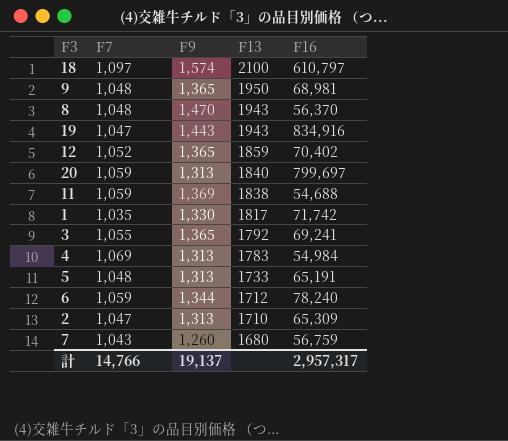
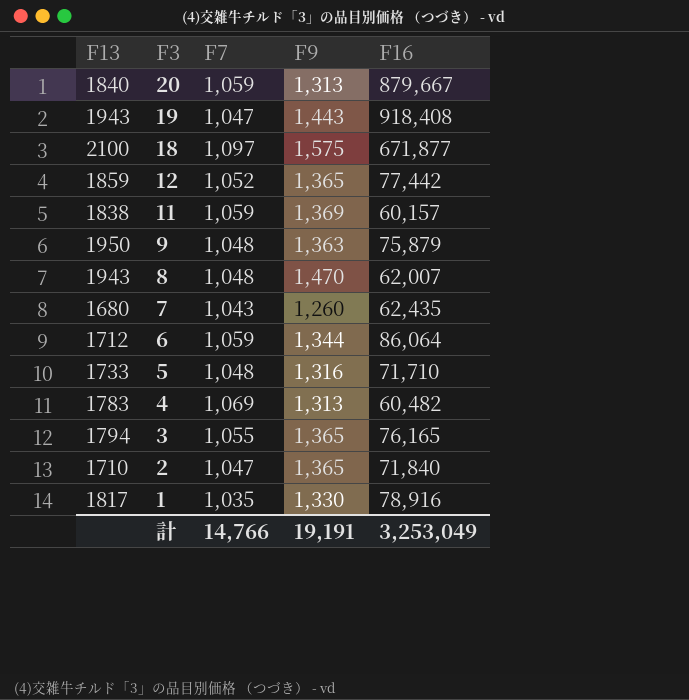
row order: F13 descending -> F3 descending
column F13 | position: 4 -> 1
20 | F16: 799,697 -> 879,667
19 | F16: 834,916 -> 918,408
18 | F9: 1,574 -> 1,575
18 | F16: 610,797 -> 671,877
12 | F16: 70,402 -> 77,442
11 | F16: 54,688 -> 60,157
9 | F9: 1,365 -> 1,363
9 | F16: 68,981 -> 75,879
8 | F16: 56,370 -> 62,007
7 | F16: 56,759 -> 62,435
6 | F16: 78,240 -> 86,064
5 | F9: 1,313 -> 1,316
5 | F16: 65,191 -> 71,710
4 | F16: 54,984 -> 60,482
3 | F13: 1792 -> 1794
3 | F16: 69,241 -> 76,165
2 | F9: 1,313 -> 1,365
2 | F16: 65,309 -> 71,840
1 | F16: 71,742 -> 78,916
計 | F9: 19,137 -> 19,191
計 | F16: 2,957,317 -> 3,253,049

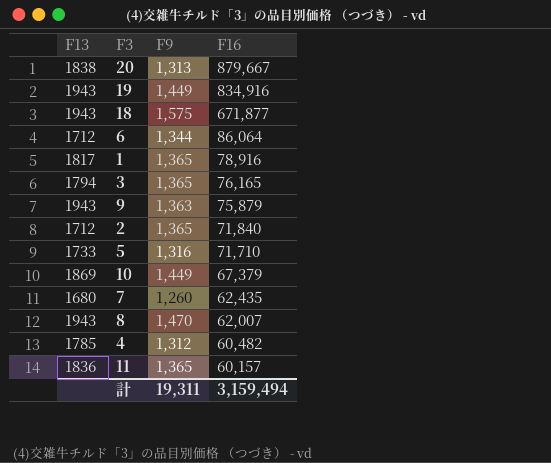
row order: F3 descending -> F16 descending
column F7 | position: 3 -> none
row 12: 1859 | 1,052 | 1,365 | 77,442 -> none
20 | F13: 1840 -> 1838
19 | F9: 1,443 -> 1,449
19 | F16: 918,408 -> 834,916
18 | F13: 2100 -> 1943
1 | F9: 1,330 -> 1,365
9 | F13: 1950 -> 1943
2 | F13: 1710 -> 1712
row 10: none -> 1869 | 1,449 | 67,379
4 | F13: 1783 -> 1785
4 | F9: 1,313 -> 1,312
11 | F13: 1838 -> 1836
11 | F9: 1,369 -> 1,365
計 | F9: 19,191 -> 19,311
計 | F16: 3,253,049 -> 3,159,494

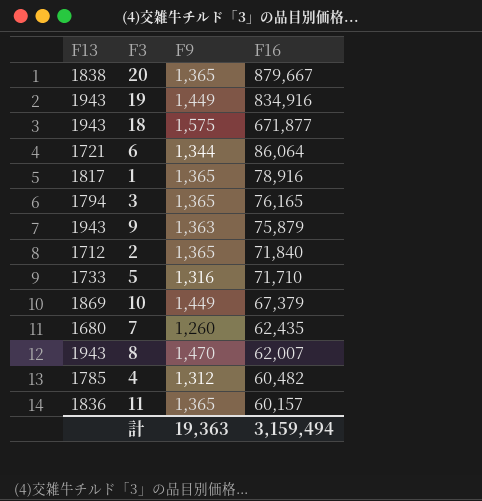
20 | F9: 1,313 -> 1,365
6 | F13: 1712 -> 1721
計 | F9: 19,311 -> 19,363

